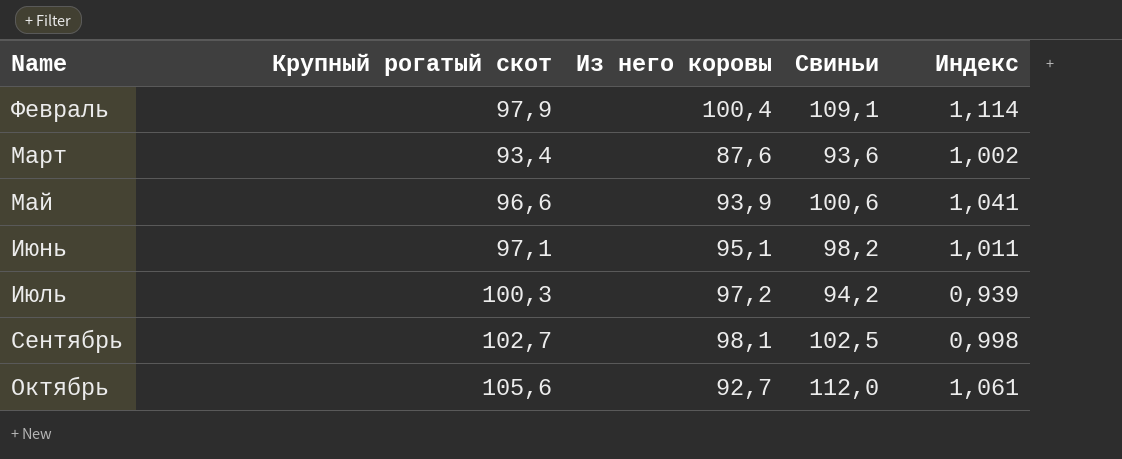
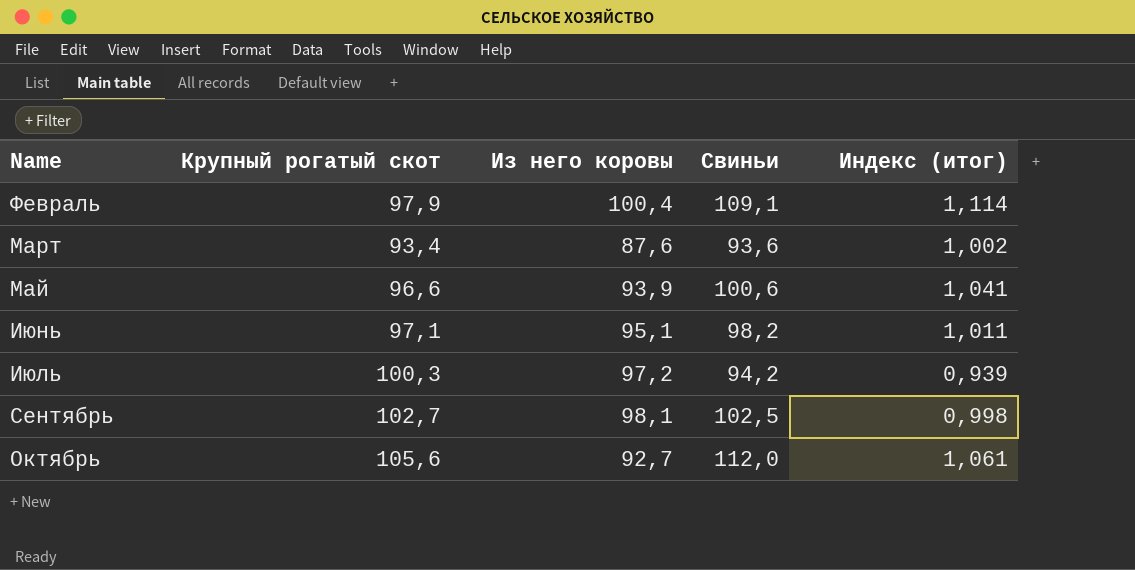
column name: Индекс -> Индекс (итог)

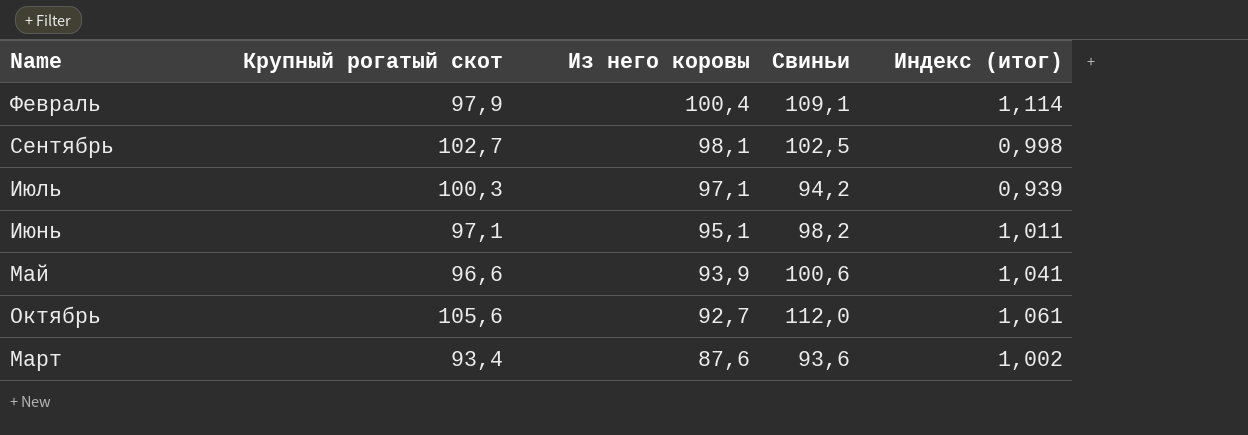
row order: Name ascending -> Из него коровы descending
Июль | Из него коровы: 97,2 -> 97,1

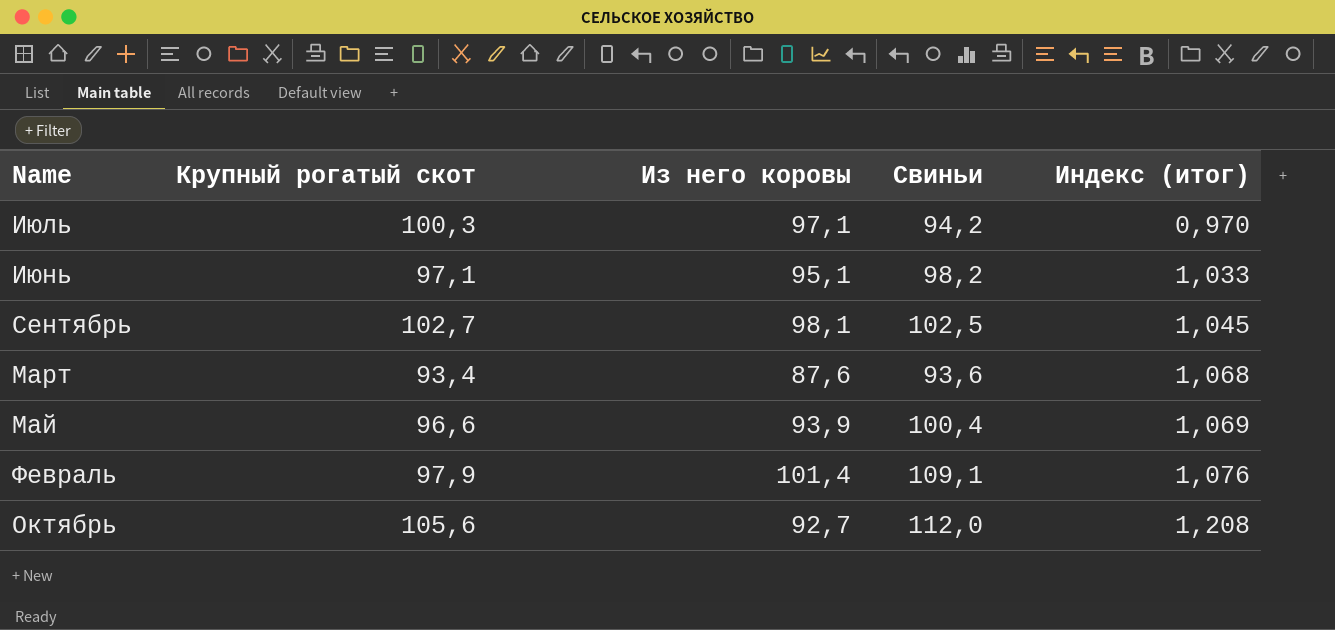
row order: Из него коровы descending -> Индекс (итог) ascending
column Индекс (итог) | formula: [Свиньи] / [Крупный рогатый скот] -> [Свиньи] / [Из него коровы]
Май | Свиньи: 100,6 -> 100,4
Февраль | Из него коровы: 100,4 -> 101,4

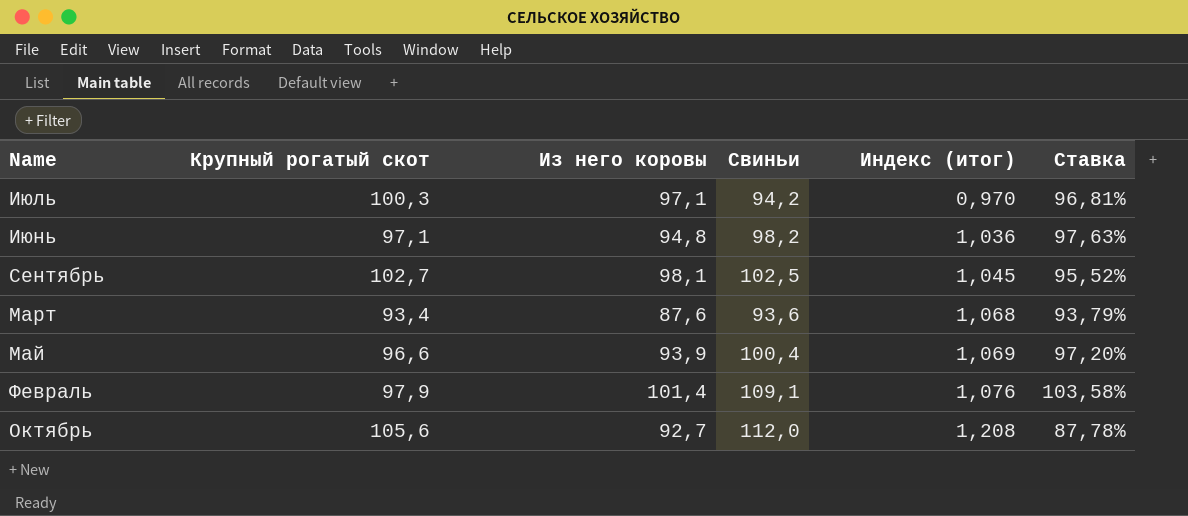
column Ставка | formula: none -> [Из него коровы] / [Крупный рогатый скот]
Июнь | Из него коровы: 95,1 -> 94,8
Июнь | Индекс (итог): 1,033 -> 1,036

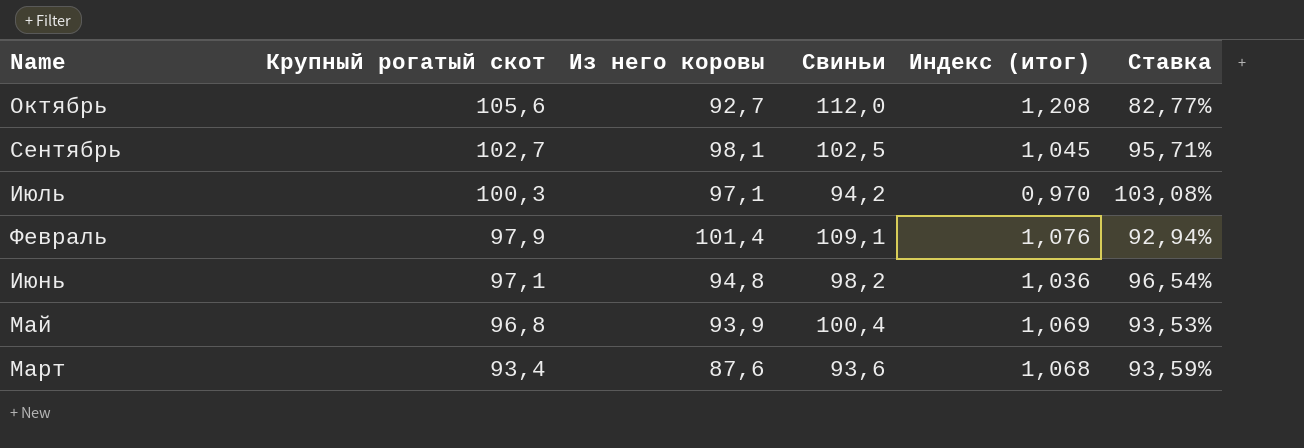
row order: Индекс (итог) ascending -> Крупный рогатый скот descending
column Ставка | formula: [Из него коровы] / [Крупный рогатый скот] -> [Из него коровы] / [Свиньи]
Май | Крупный рогатый скот: 96,6 -> 96,8

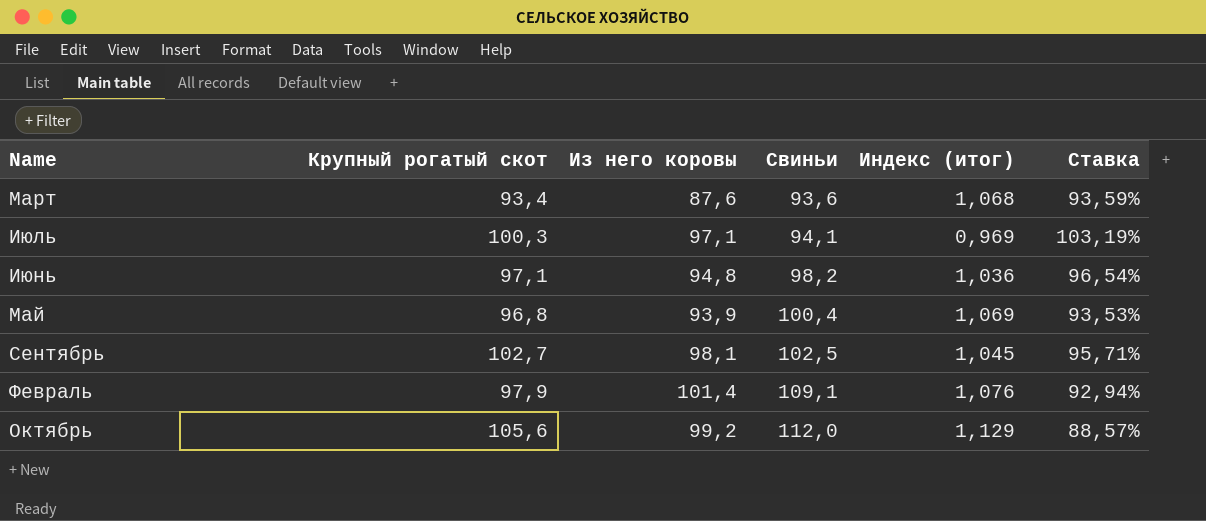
row order: Крупный рогатый скот descending -> Свиньи ascending
Июль | Свиньи: 94,2 -> 94,1
Июль | Индекс (итог): 0,970 -> 0,969
Июль | Ставка: 103,08% -> 103,19%
Октябрь | Из него коровы: 92,7 -> 99,2
Октябрь | Индекс (итог): 1,208 -> 1,129
Октябрь | Ставка: 82,77% -> 88,57%

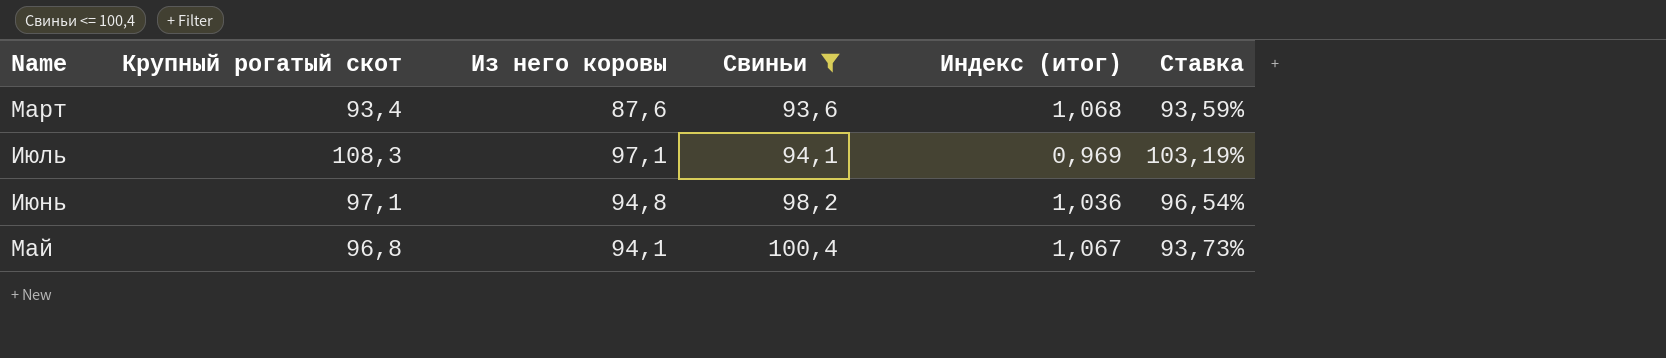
filter: none -> Свиньи <= 100,4
Июль | Крупный рогатый скот: 100,3 -> 108,3
Май | Из него коровы: 93,9 -> 94,1
Май | Индекс (итог): 1,069 -> 1,067
Май | Ставка: 93,53% -> 93,73%

